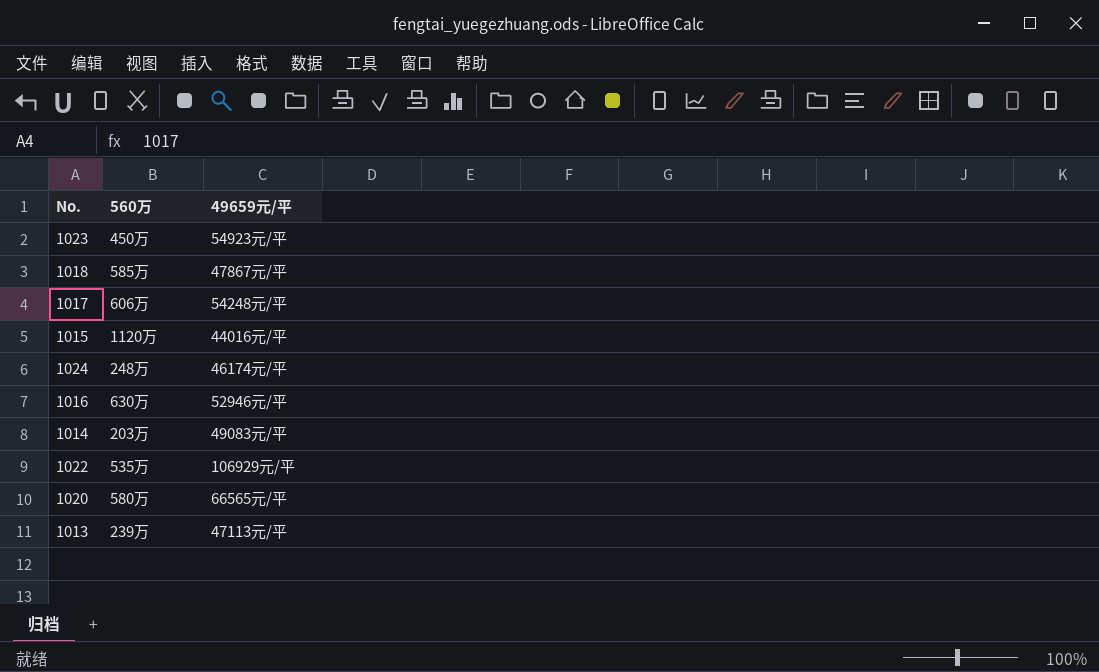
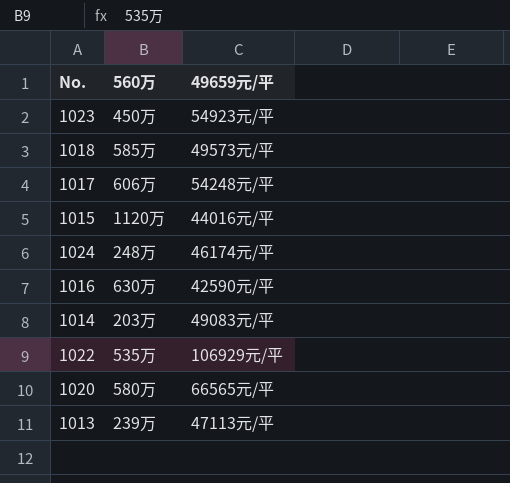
1018 | 49659元/平: 47867元/平 -> 49573元/平
1016 | 49659元/平: 52946元/平 -> 42590元/平

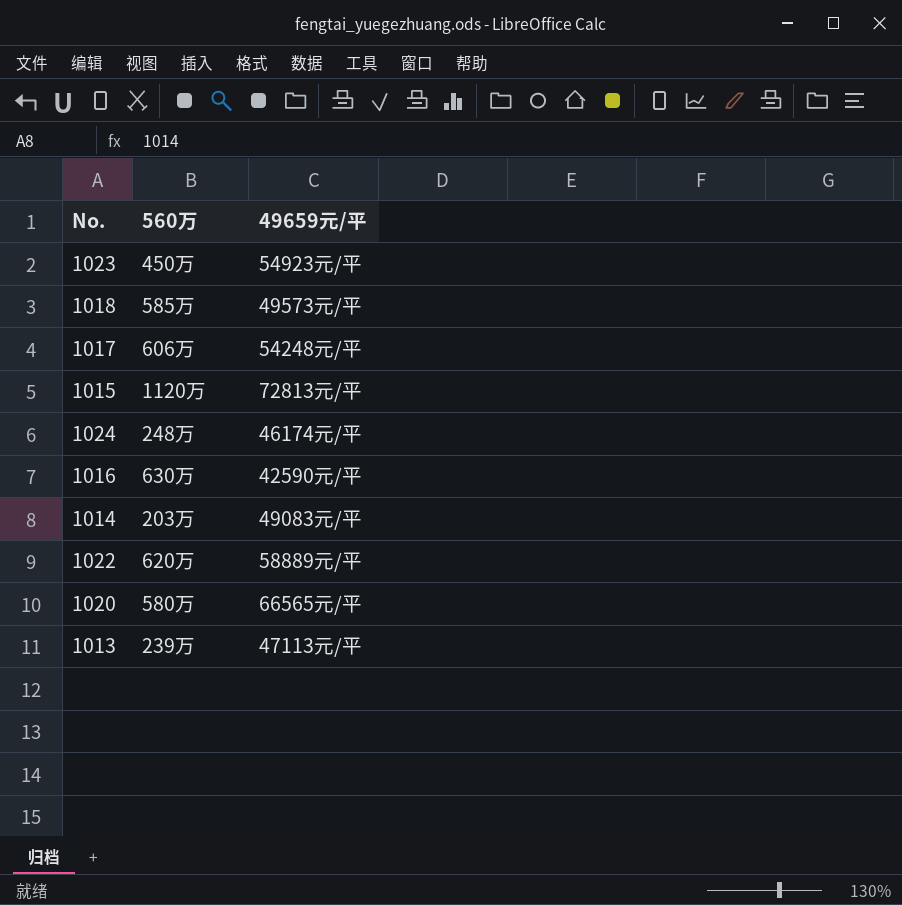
1015 | 49659元/平: 44016元/平 -> 72813元/平
1022 | 560万: 535万 -> 620万
1022 | 49659元/平: 106929元/平 -> 58889元/平

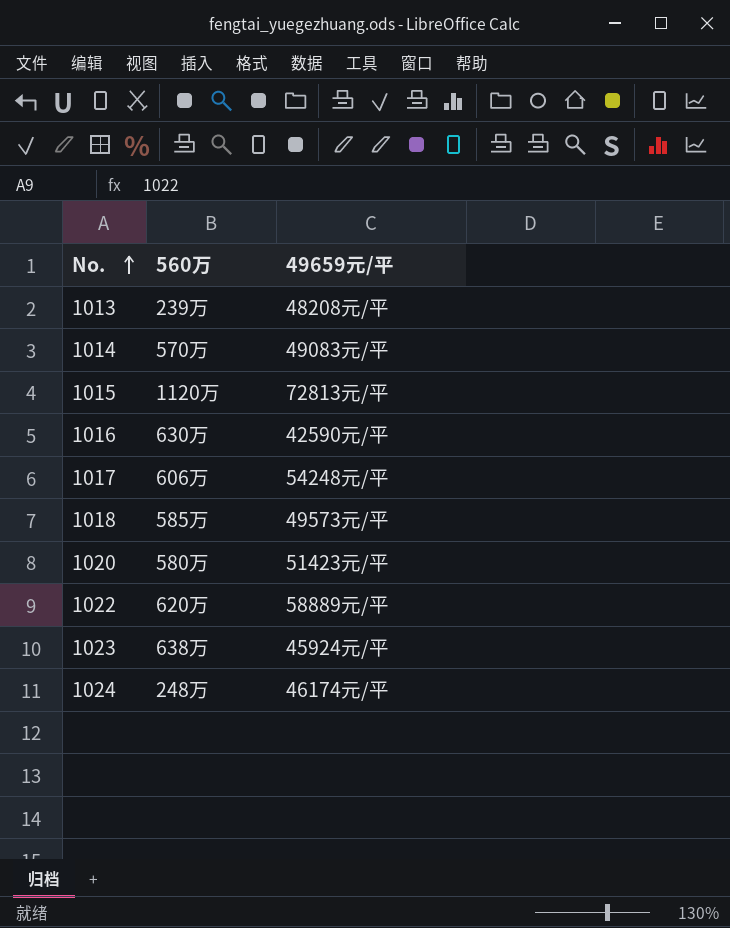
row order: none -> No. ascending
1013 | 49659元/平: 47113元/平 -> 48208元/平
1014 | 560万: 203万 -> 570万
1020 | 49659元/平: 66565元/平 -> 51423元/平
1023 | 560万: 450万 -> 638万
1023 | 49659元/平: 54923元/平 -> 45924元/平

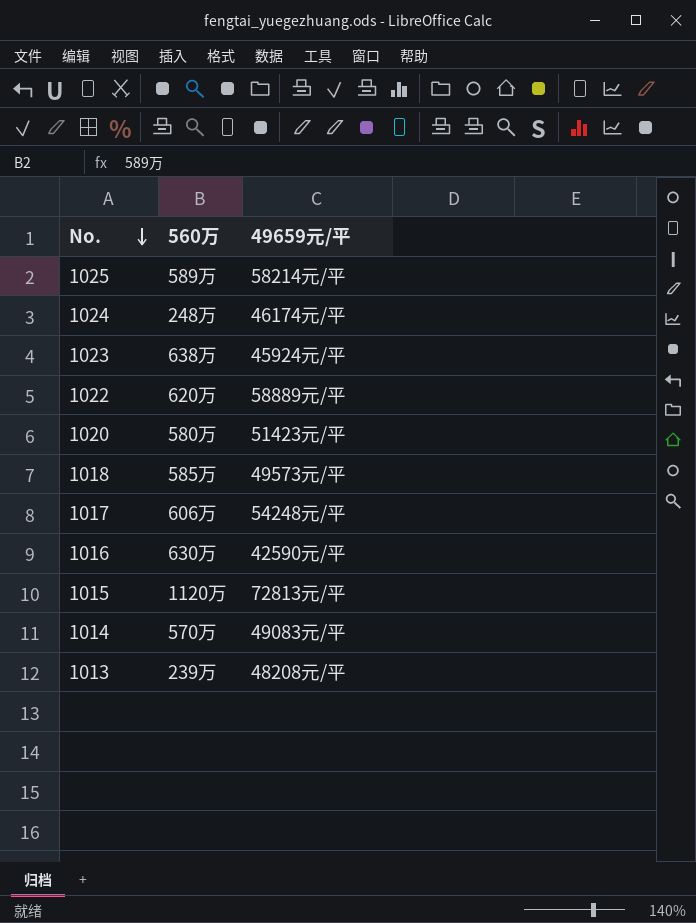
row order: No. ascending -> No. descending
row 1025: none -> 589万 | 58214元/平

